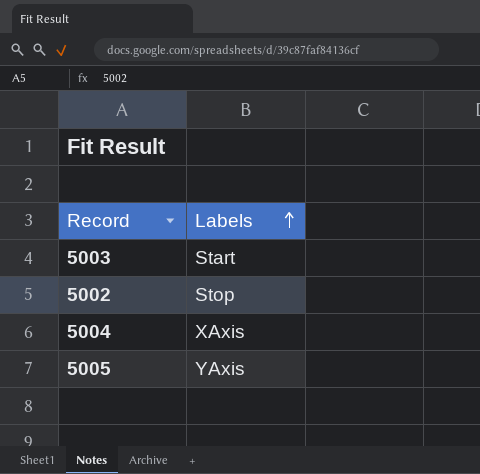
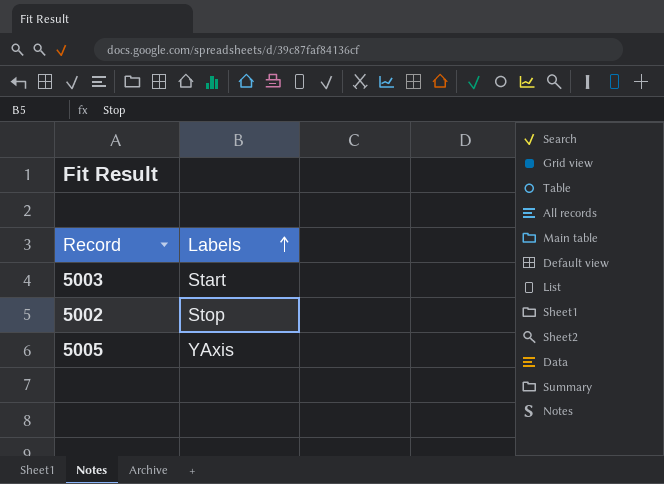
row 5004: XAxis -> none

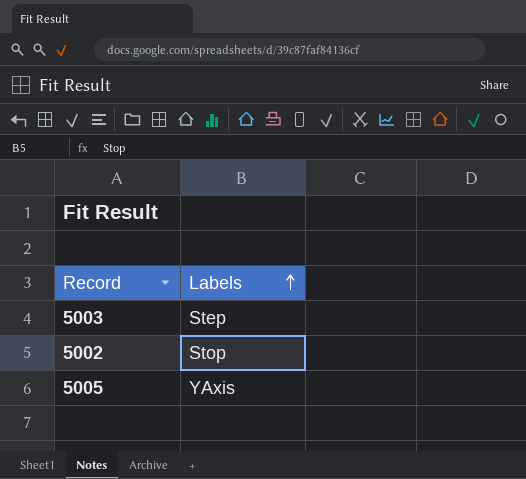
5003 | Labels: Start -> Step

